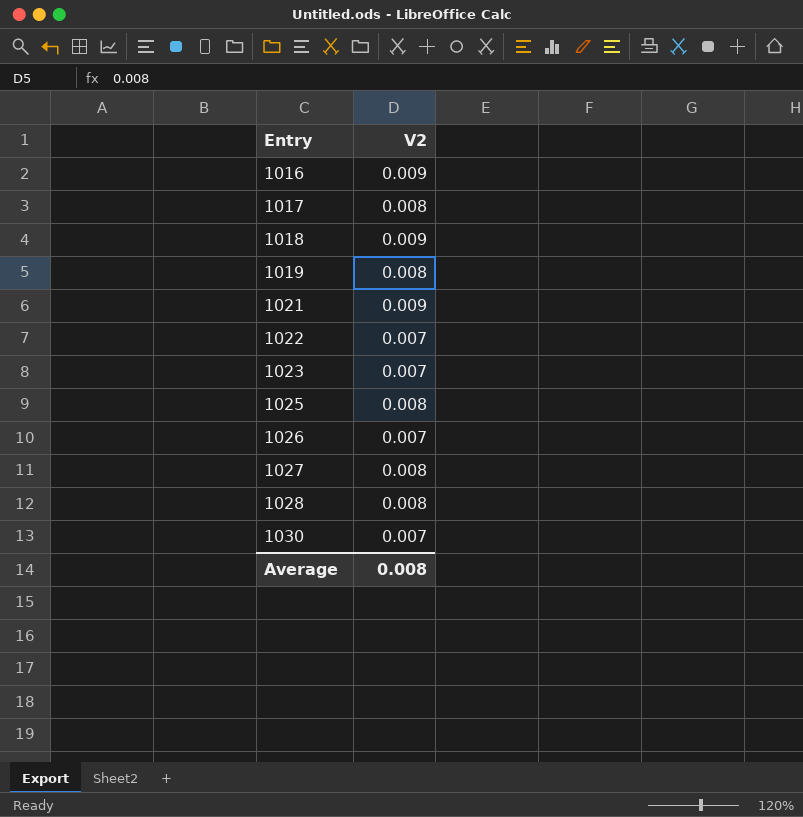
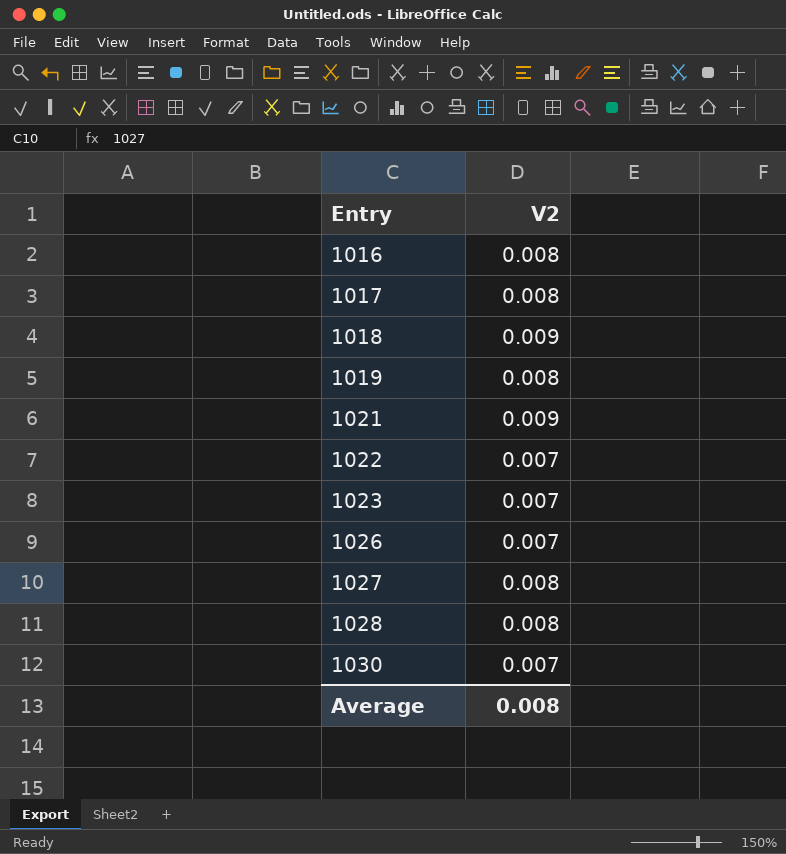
row 1025: 0.008 -> none
1016 | V2: 0.009 -> 0.008

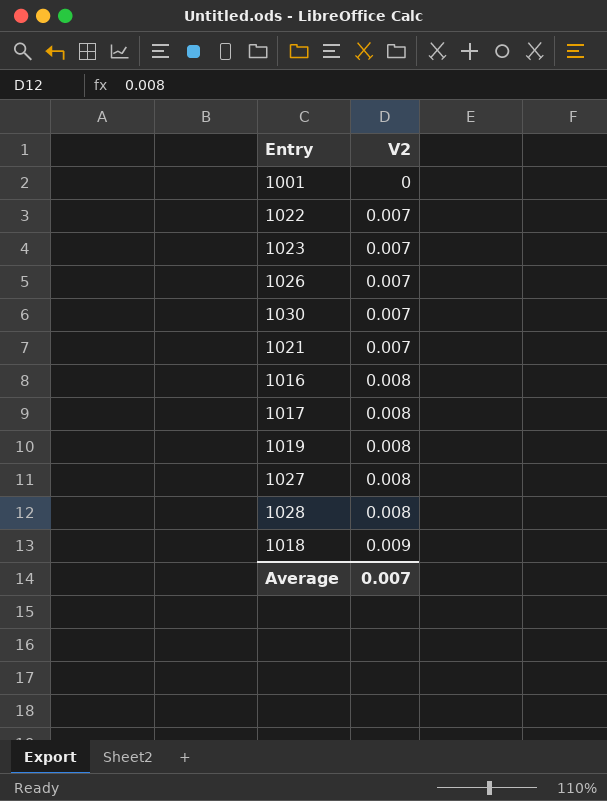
row order: Entry ascending -> V2 ascending
row 1001: none -> 0
1021 | V2: 0.009 -> 0.007
Average | V2: 0.008 -> 0.007

